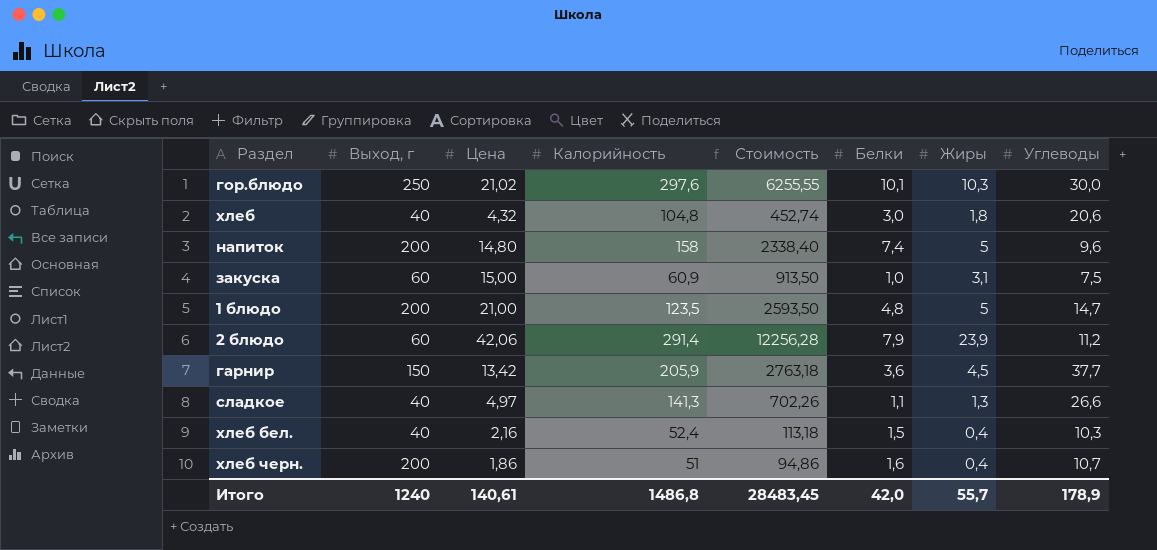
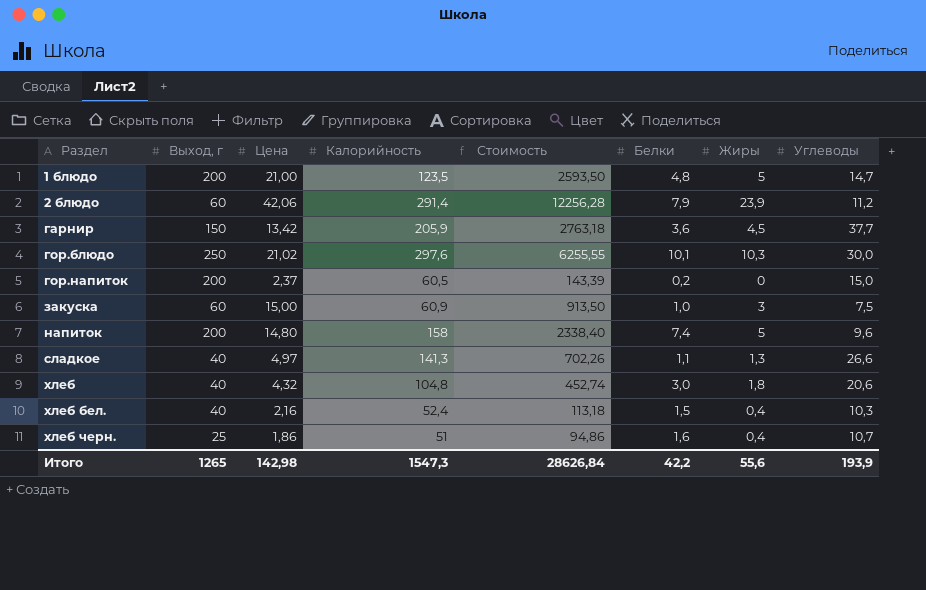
row order: none -> Раздел ascending
row гор.напиток: none -> 200 | 2,37 | 60,5 | 143,39 | 0,2 | 0 | 15,0
закуска | Жиры: 3,1 -> 3
хлеб черн. | Выход, г: 200 -> 25
Итого | Выход, г: 1240 -> 1265
Итого | Цена: 140,61 -> 142,98
Итого | Калорийность: 1486,8 -> 1547,3
Итого | Стоимость: 28483,45 -> 28626,84
Итого | Белки: 42,0 -> 42,2
Итого | Жиры: 55,7 -> 55,6
Итого | Углеводы: 178,9 -> 193,9

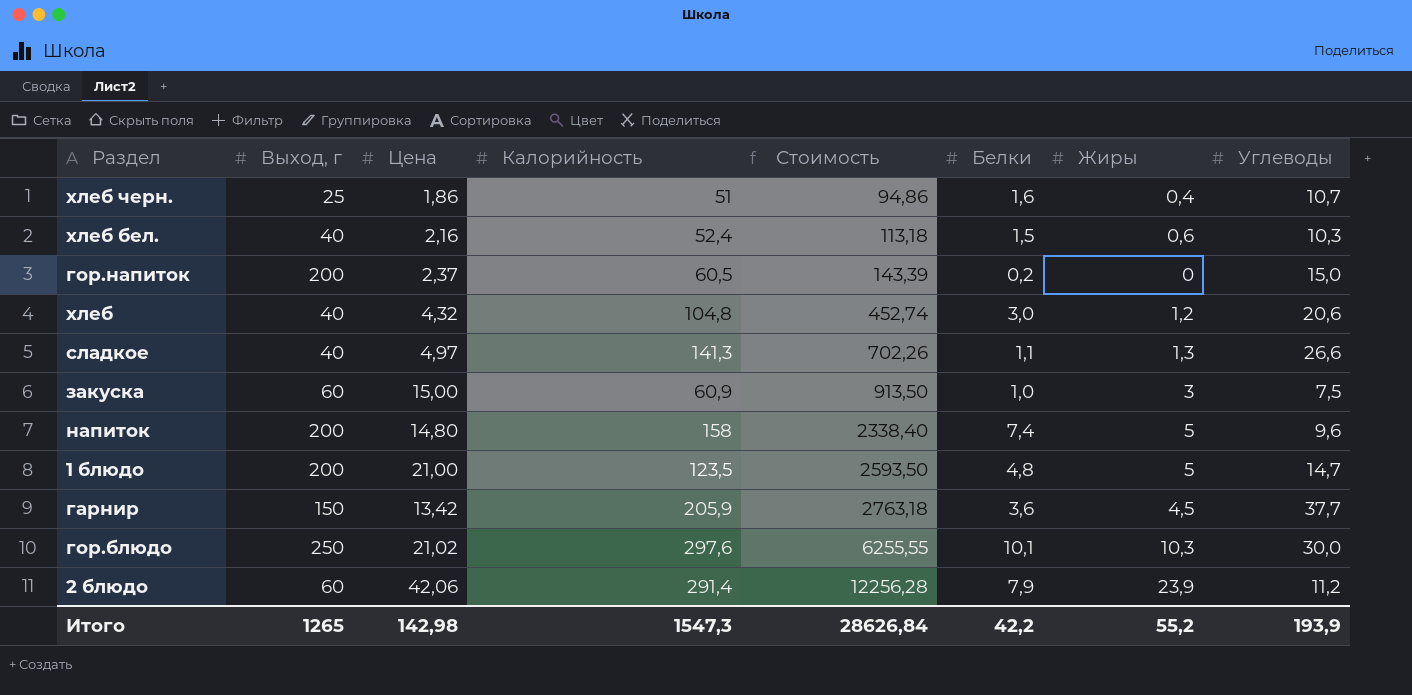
row order: Раздел ascending -> Стоимость ascending
хлеб бел. | Жиры: 0,4 -> 0,6
хлеб | Жиры: 1,8 -> 1,2
Итого | Жиры: 55,6 -> 55,2

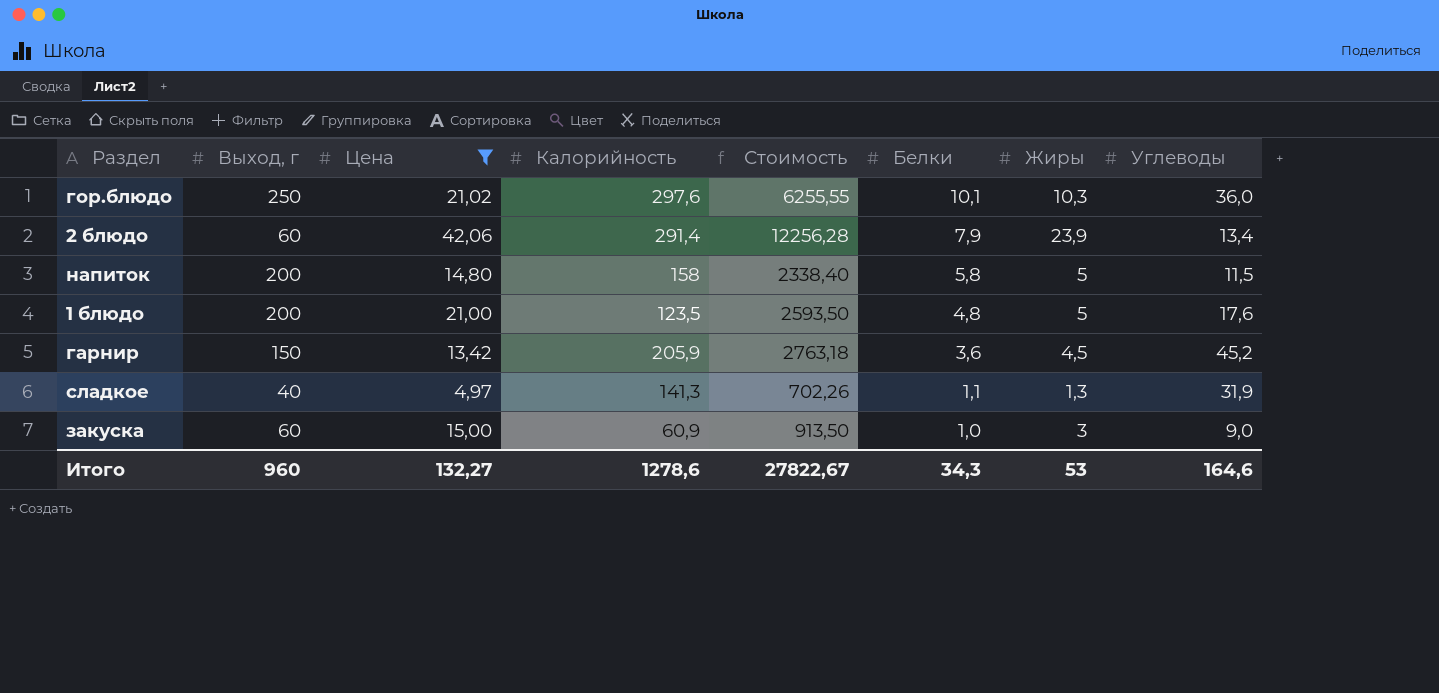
filter: none -> Цена >= 4,97
row order: Стоимость ascending -> Белки descending
гор.блюдо | Углеводы: 30,0 -> 36,0
2 блюдо | Углеводы: 11,2 -> 13,4
напиток | Белки: 7,4 -> 5,8
напиток | Углеводы: 9,6 -> 11,5
1 блюдо | Углеводы: 14,7 -> 17,6
гарнир | Углеводы: 37,7 -> 45,2
сладкое | Углеводы: 26,6 -> 31,9
закуска | Углеводы: 7,5 -> 9,0
Итого | Выход, г: 1265 -> 960
Итого | Цена: 142,98 -> 132,27
Итого | Калорийность: 1547,3 -> 1278,6
Итого | Стоимость: 28626,84 -> 27822,67
Итого | Белки: 42,2 -> 34,3
Итого | Жиры: 55,2 -> 53
Итого | Углеводы: 193,9 -> 164,6

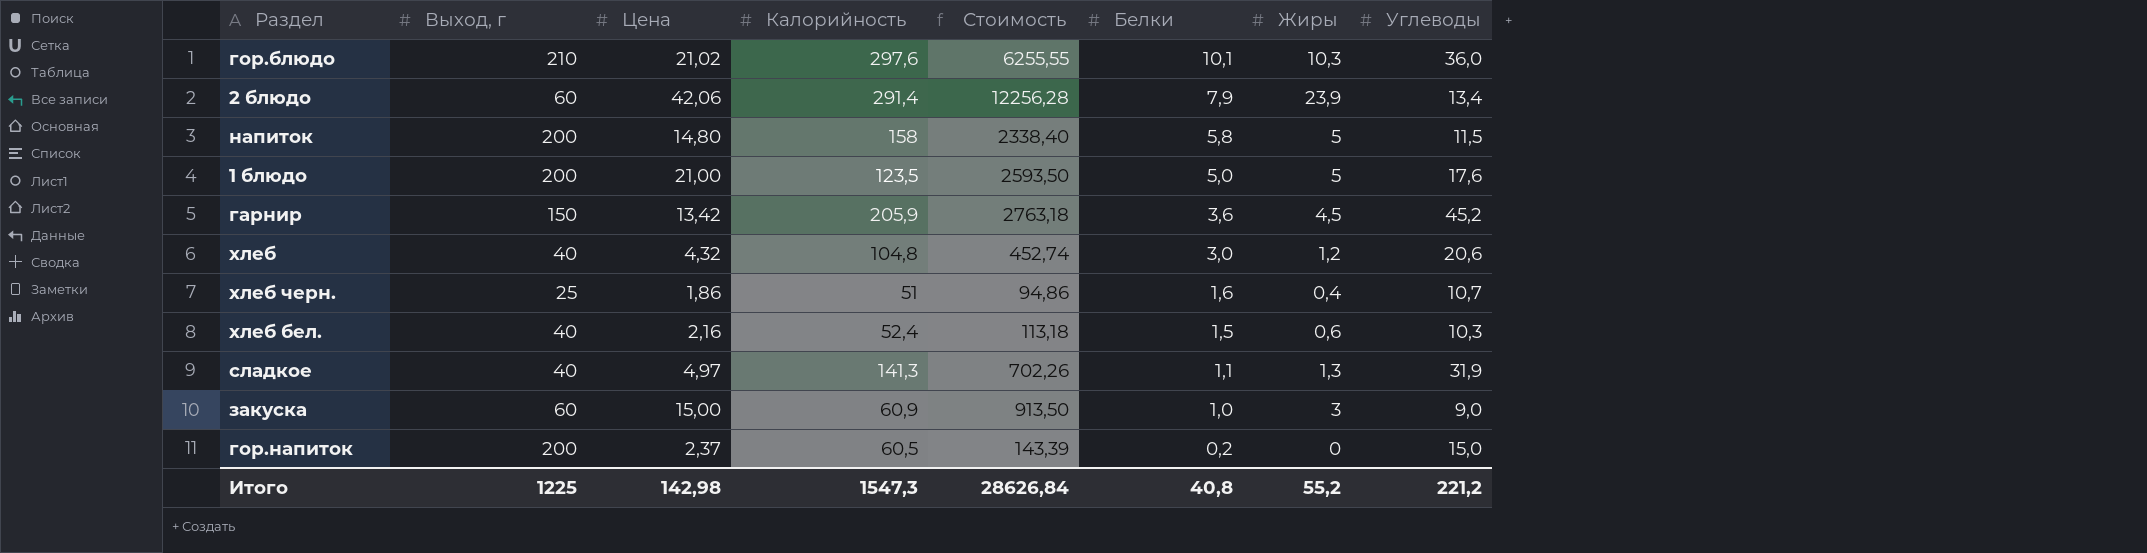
filter: Цена >= 4,97 -> none
гор.блюдо | Выход, г: 250 -> 210
1 блюдо | Белки: 4,8 -> 5,0
Итого | Выход, г: 960 -> 1225
Итого | Цена: 132,27 -> 142,98
Итого | Калорийность: 1278,6 -> 1547,3
Итого | Стоимость: 27822,67 -> 28626,84
Итого | Белки: 34,3 -> 40,8
Итого | Жиры: 53 -> 55,2
Итого | Углеводы: 164,6 -> 221,2

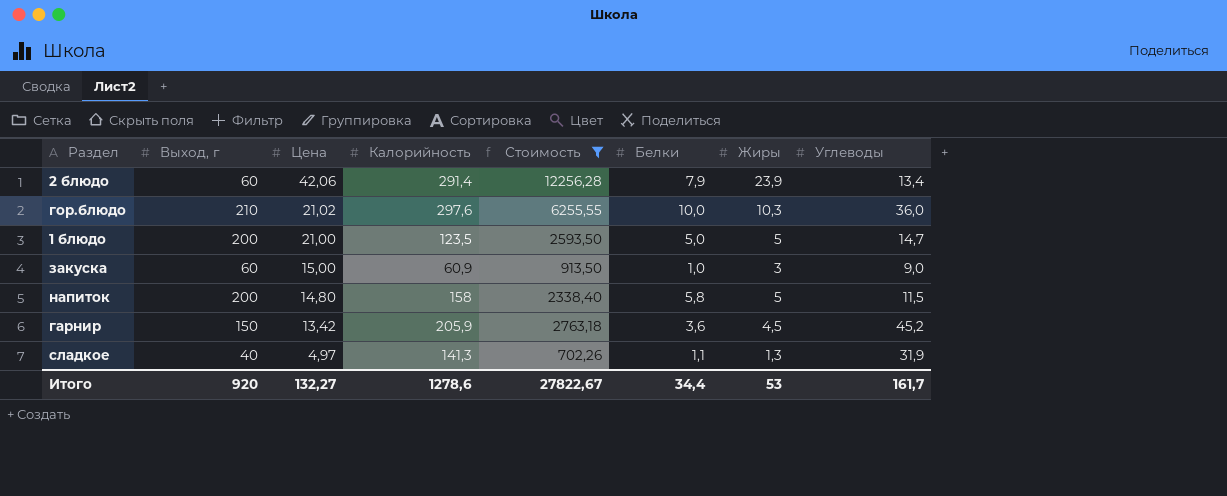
filter: none -> Стоимость >= 702,26
row order: Белки descending -> Цена descending
гор.блюдо | Белки: 10,1 -> 10,0
1 блюдо | Углеводы: 17,6 -> 14,7
Итого | Выход, г: 1225 -> 920
Итого | Цена: 142,98 -> 132,27
Итого | Калорийность: 1547,3 -> 1278,6
Итого | Стоимость: 28626,84 -> 27822,67
Итого | Белки: 40,8 -> 34,4
Итого | Жиры: 55,2 -> 53
Итого | Углеводы: 221,2 -> 161,7

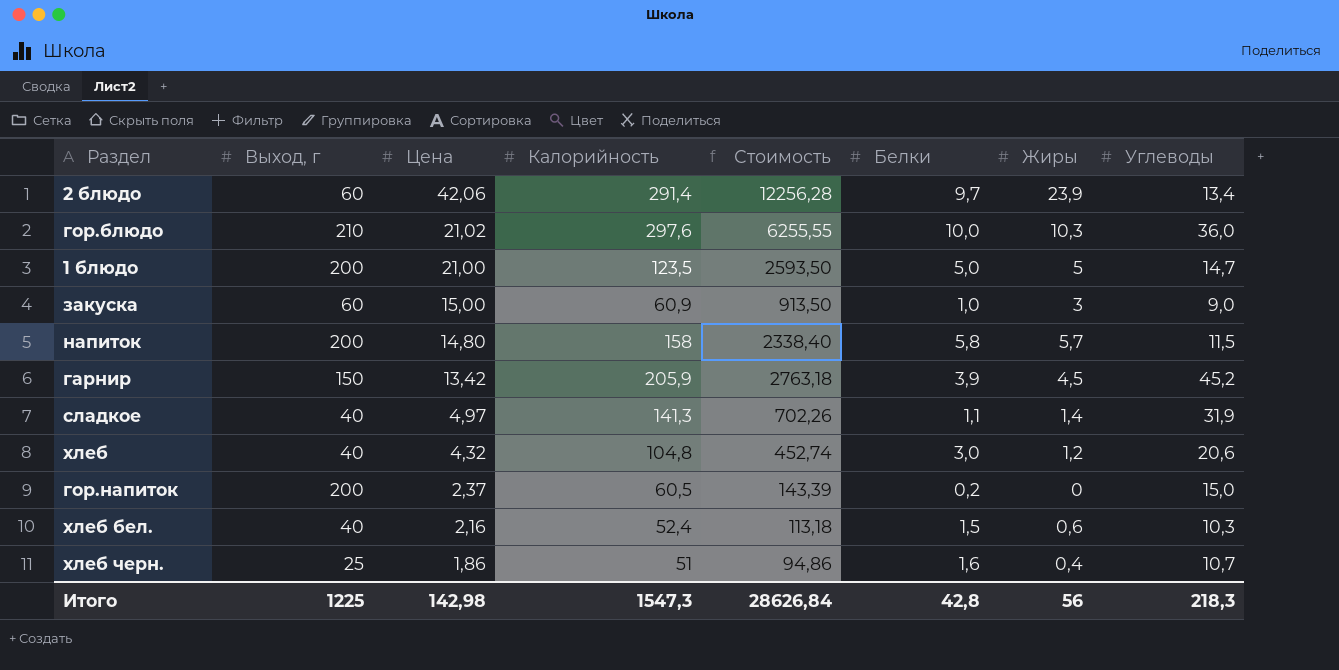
filter: Стоимость >= 702,26 -> none
2 блюдо | Белки: 7,9 -> 9,7
напиток | Жиры: 5 -> 5,7
гарнир | Белки: 3,6 -> 3,9
сладкое | Жиры: 1,3 -> 1,4
Итого | Выход, г: 920 -> 1225
Итого | Цена: 132,27 -> 142,98
Итого | Калорийность: 1278,6 -> 1547,3
Итого | Стоимость: 27822,67 -> 28626,84
Итого | Белки: 34,4 -> 42,8
Итого | Жиры: 53 -> 56
Итого | Углеводы: 161,7 -> 218,3

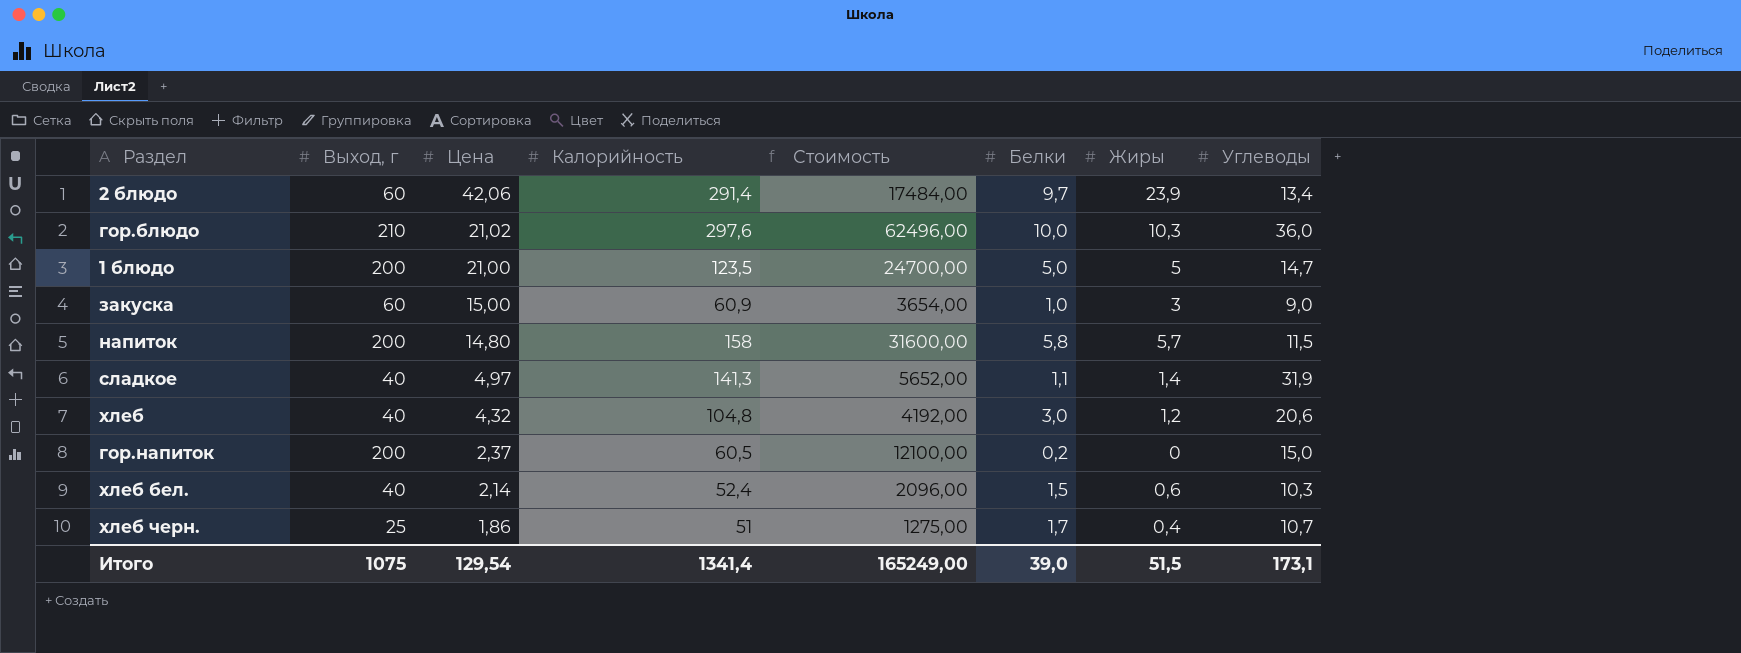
column Стоимость | formula: [Цена] * [Калорийность] -> [Выход, г] * [Калорийность]
row гарнир: 150 | 13,42 | 205,9 | 2763,18 | 3,9 | 4,5 | 45,2 -> none
хлеб бел. | Цена: 2,16 -> 2,14
хлеб черн. | Белки: 1,6 -> 1,7
Итого | Выход, г: 1225 -> 1075
Итого | Цена: 142,98 -> 129,54
Итого | Калорийность: 1547,3 -> 1341,4
Итого | Стоимость: 28626,84 -> 165249,00
Итого | Белки: 42,8 -> 39,0
Итого | Жиры: 56 -> 51,5
Итого | Углеводы: 218,3 -> 173,1

